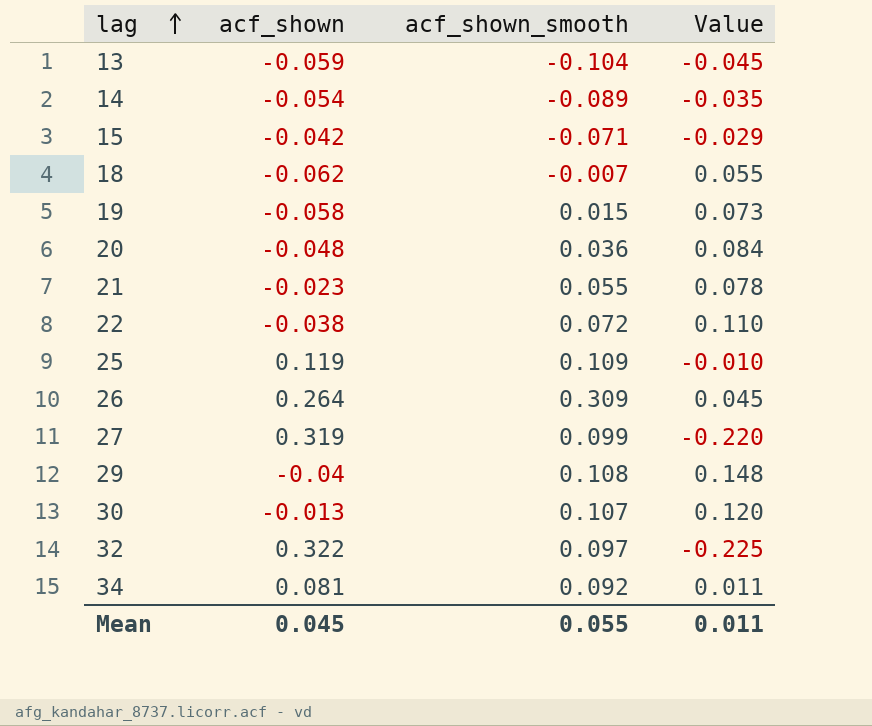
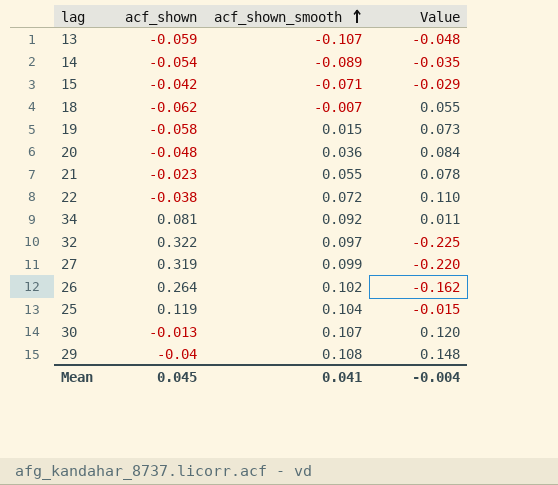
row order: lag ascending -> acf_shown_smooth ascending
13 | acf_shown_smooth: -0.104 -> -0.107
13 | Value: -0.045 -> -0.048
26 | acf_shown_smooth: 0.309 -> 0.102
26 | Value: 0.045 -> -0.162
25 | acf_shown_smooth: 0.109 -> 0.104
25 | Value: -0.010 -> -0.015
Mean | acf_shown_smooth: 0.055 -> 0.041
Mean | Value: 0.011 -> -0.004

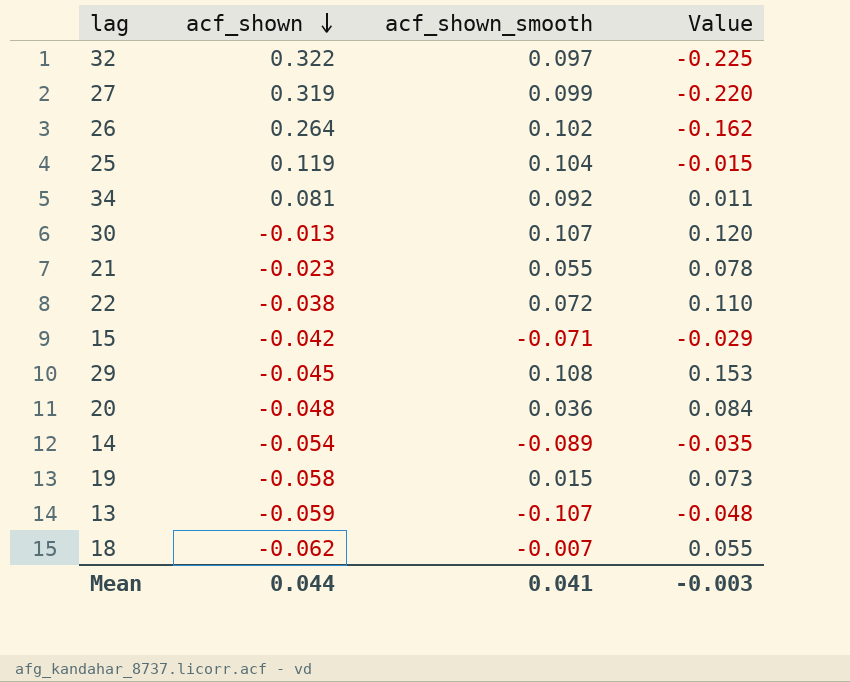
row order: acf_shown_smooth ascending -> acf_shown descending
29 | acf_shown: -0.04 -> -0.045
29 | Value: 0.148 -> 0.153
Mean | acf_shown: 0.045 -> 0.044
Mean | Value: -0.004 -> -0.003

